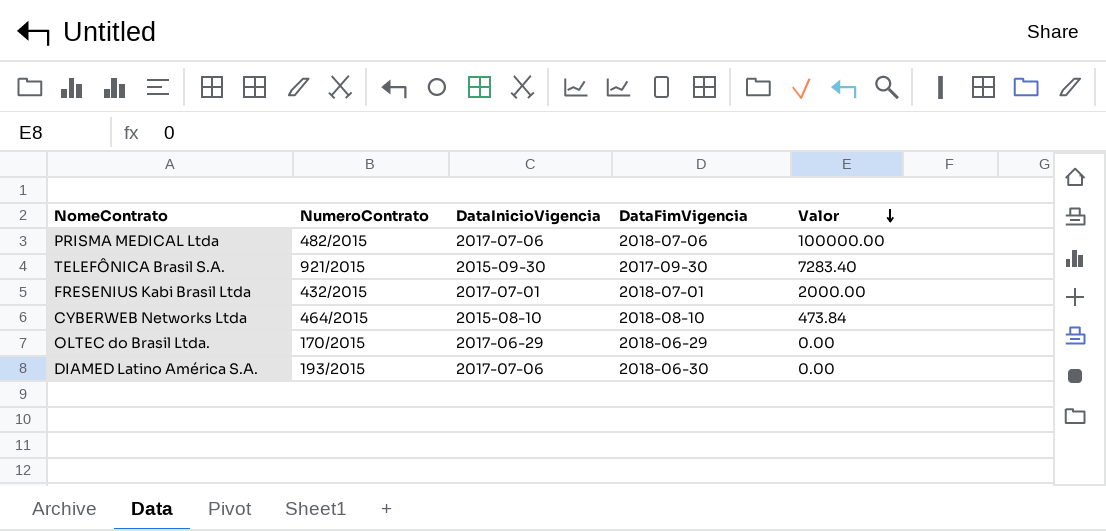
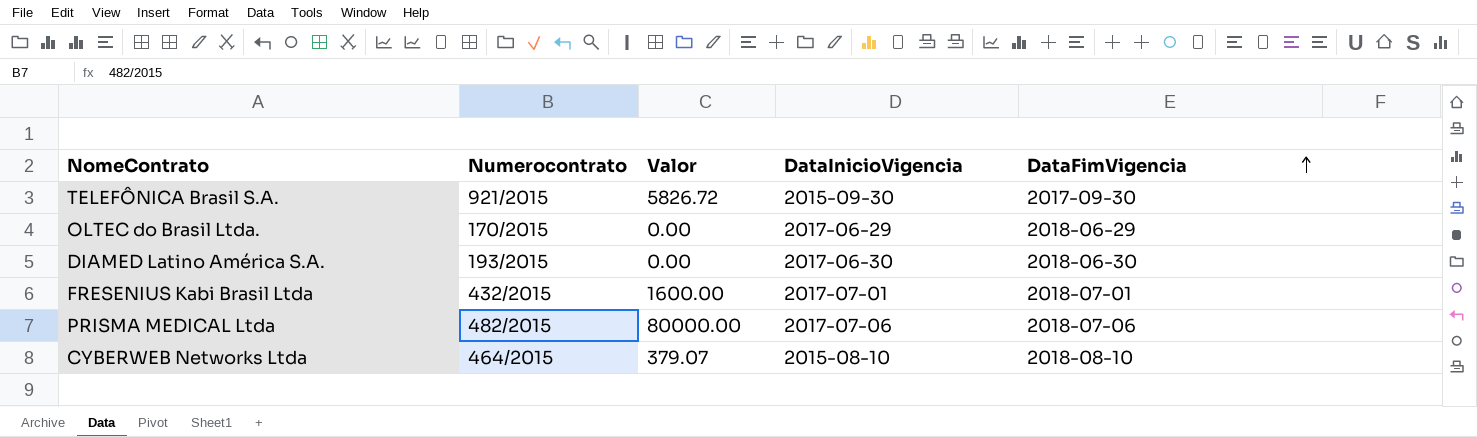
row order: Valor descending -> DataFimVigencia ascending
column name: NumeroContrato -> Numerocontrato
column Valor | position: 5 -> 3
TELEFÔNICA Brasil S.A. | Valor: 7283.40 -> 5826.72
DIAMED Latino América S.A. | DataInicioVigencia: 2017-07-06 -> 2017-06-30
FRESENIUS Kabi Brasil Ltda | Valor: 2000.00 -> 1600.00
PRISMA MEDICAL Ltda | Valor: 100000.00 -> 80000.00
CYBERWEB Networks Ltda | Valor: 473.84 -> 379.07

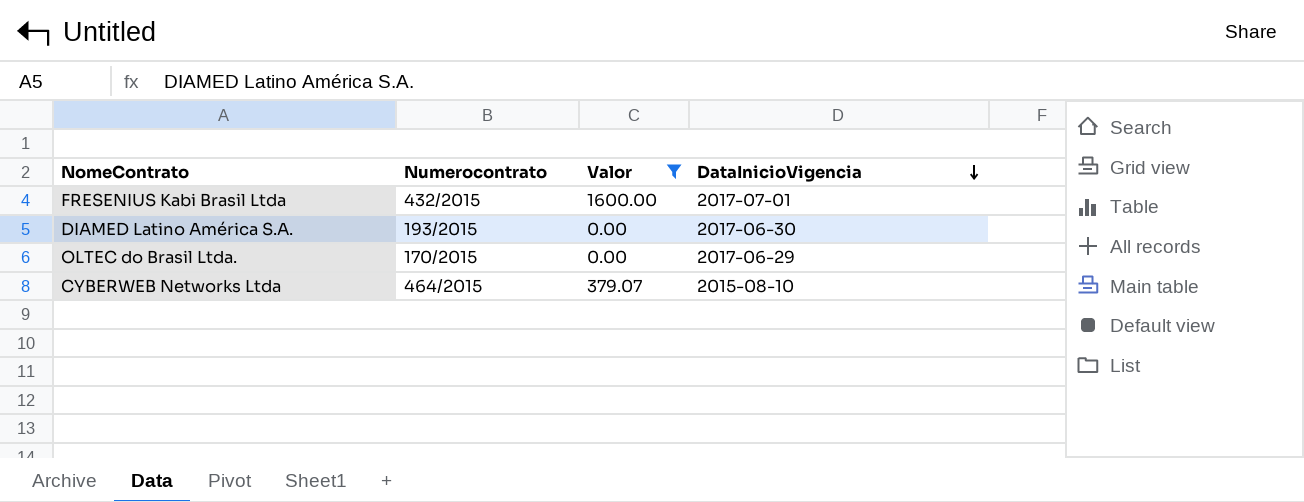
filter: none -> Valor <= 1600.00
row order: DataFimVigencia ascending -> DataInicioVigencia descending
column DataFimVigencia | position: 5 -> none

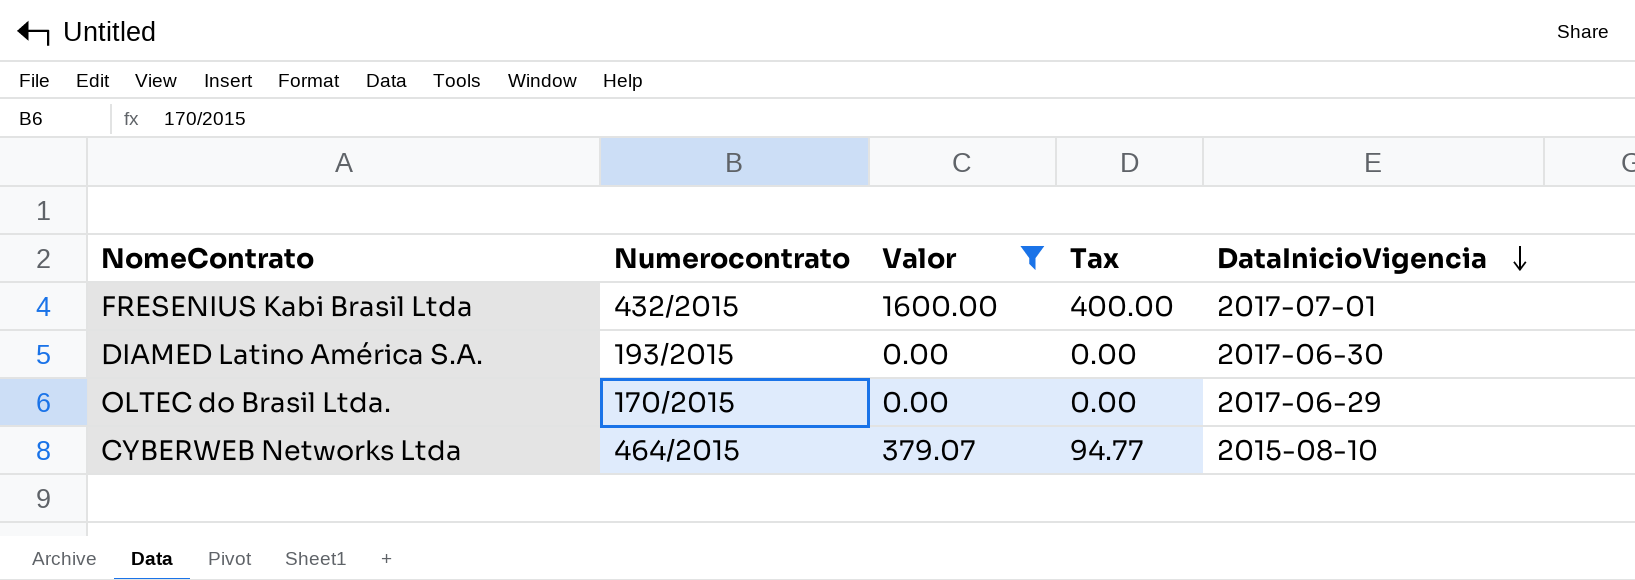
column Tax | formula: none -> [Valor] * 0.25

